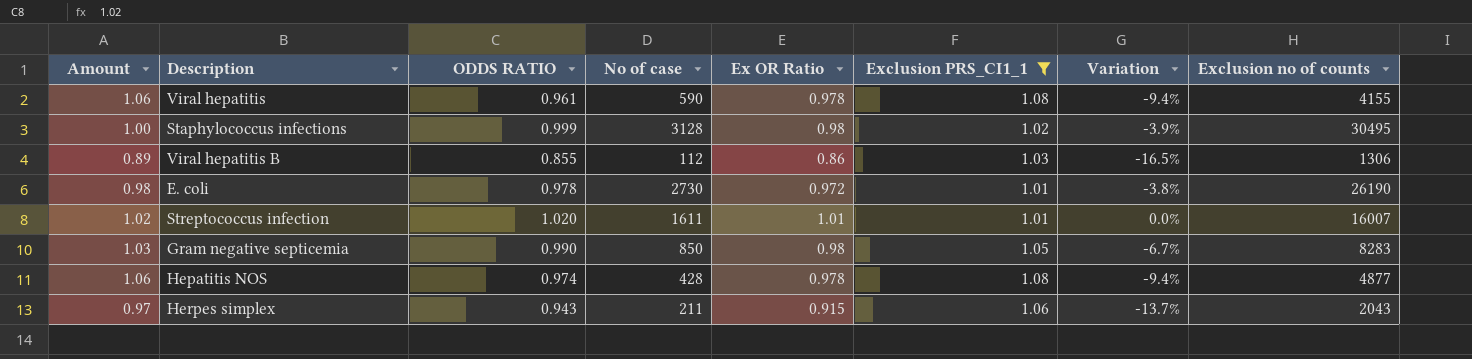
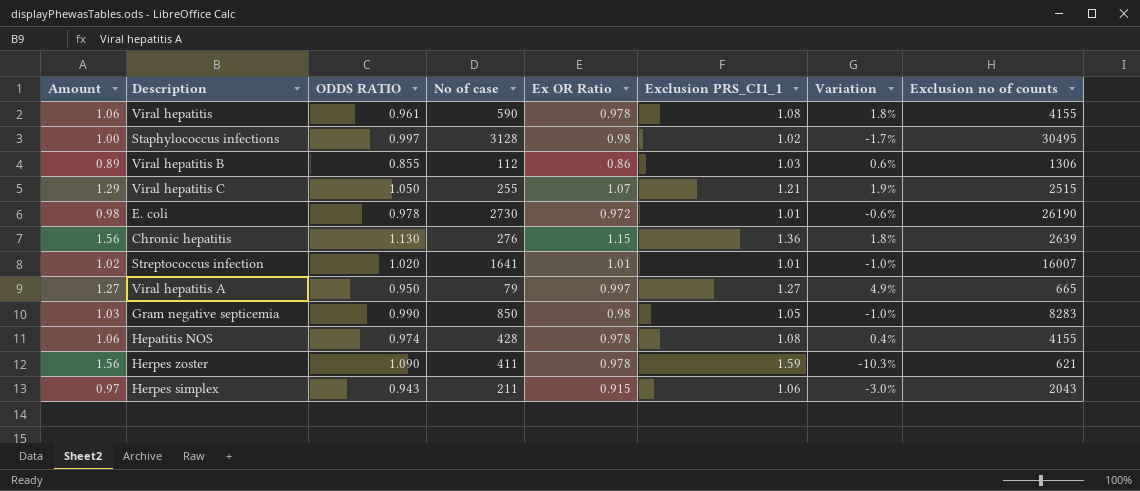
filter: Exclusion PRS_CI1_1 <= 1.08 -> none
column Variation | formula: ([Ex OR Ratio] - [Exclusion PRS_CI1_1]) / [Exclusion PRS_CI1_1] -> ([Ex OR Ratio] - [ODDS RATIO]) / [ODDS RATIO]
Staphylococcus infections | ODDS RATIO: 0.999 -> 0.997
Streptococcus infection | No of case: 1611 -> 1641
Hepatitis NOS | Exclusion no of counts: 4877 -> 4155

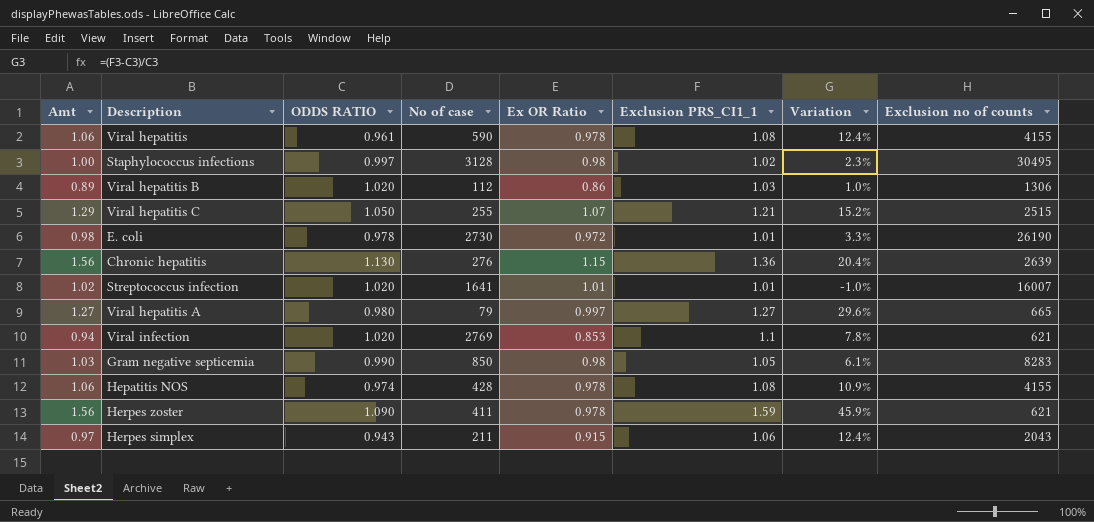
column name: Amount -> Amt
column Variation | formula: ([Ex OR Ratio] - [ODDS RATIO]) / [ODDS RATIO] -> ([Exclusion PRS_CI1_1] - [ODDS RATIO]) / [ODDS RATIO]
Viral hepatitis B | ODDS RATIO: 0.855 -> 1.020
Viral hepatitis A | ODDS RATIO: 0.950 -> 0.980
row Viral infection: none -> 0.94 | 1.020 | 2769 | 0.853 | 1.1 | 7.8% | 621

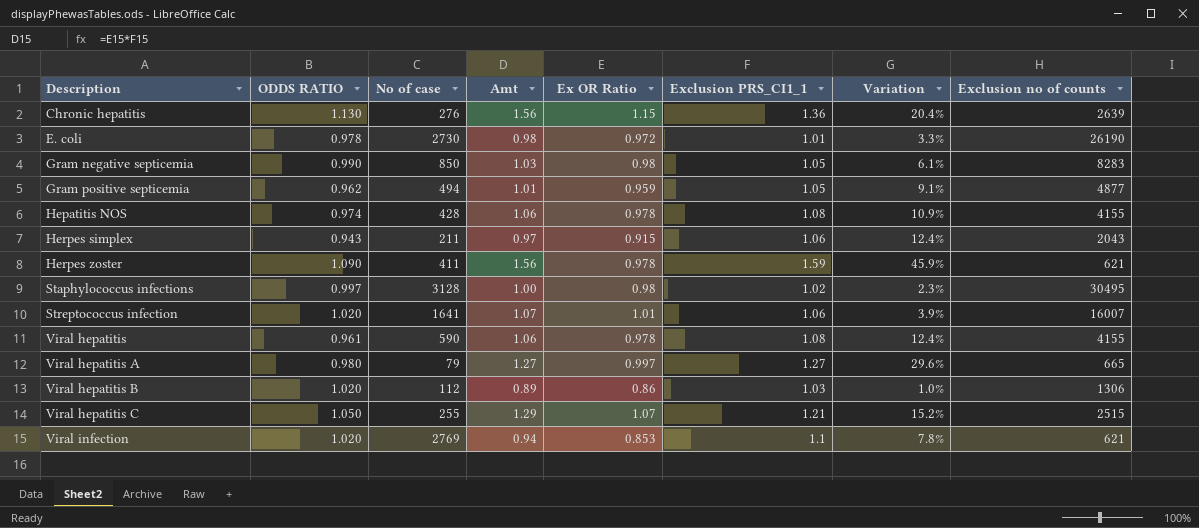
row order: none -> Description ascending
column Amt | position: 1 -> 4
row Gram positive septicemia: none -> 0.962 | 494 | 1.01 | 0.959 | 1.05 | 9.1% | 4877
Streptococcus infection | Amt: 1.02 -> 1.07
Streptococcus infection | Exclusion PRS_CI1_1: 1.01 -> 1.06
Streptococcus infection | Variation: -1.0% -> 3.9%

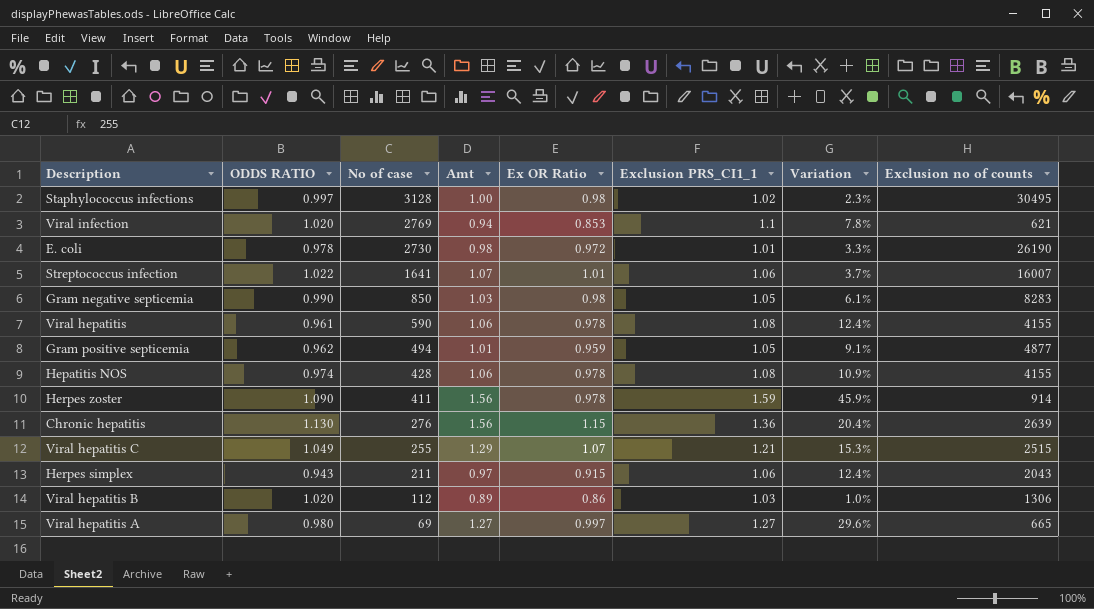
row order: Description ascending -> No of case descending
Streptococcus infection | ODDS RATIO: 1.020 -> 1.022
Streptococcus infection | Variation: 3.9% -> 3.7%
Herpes zoster | Exclusion no of counts: 621 -> 914
Viral hepatitis C | ODDS RATIO: 1.050 -> 1.049
Viral hepatitis C | Variation: 15.2% -> 15.3%
Viral hepatitis A | No of case: 79 -> 69

